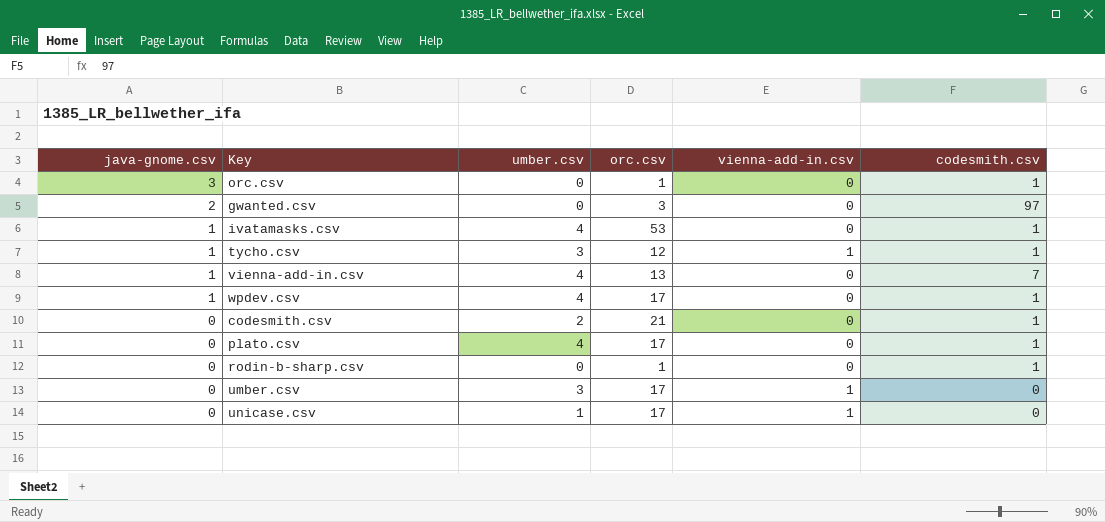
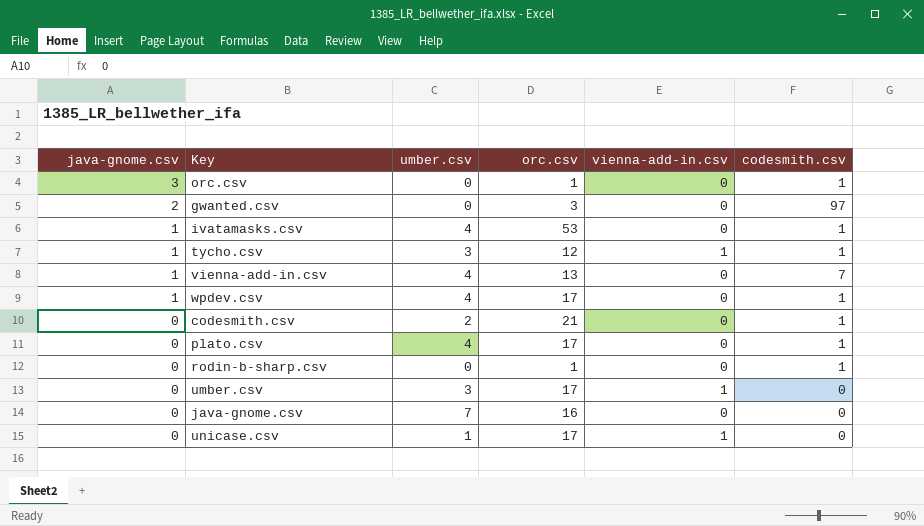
row java-gnome.csv: none -> 0 | 7 | 16 | 0 | 0

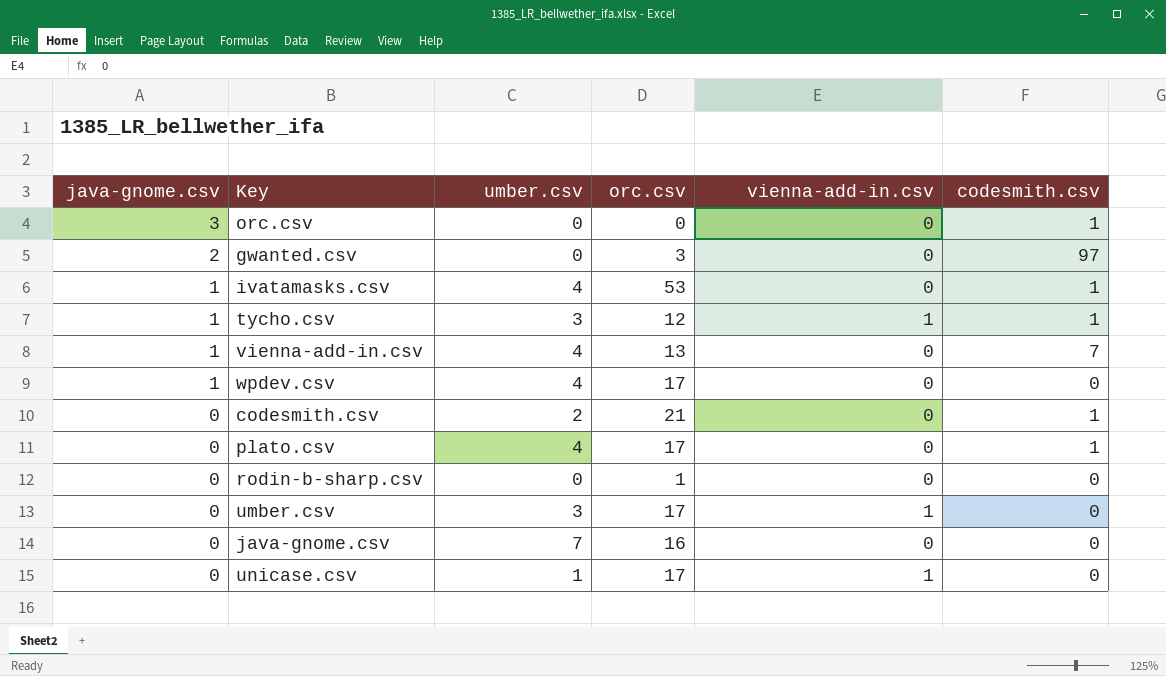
orc.csv | orc.csv: 1 -> 0
wpdev.csv | codesmith.csv: 1 -> 0
rodin-b-sharp.csv | codesmith.csv: 1 -> 0

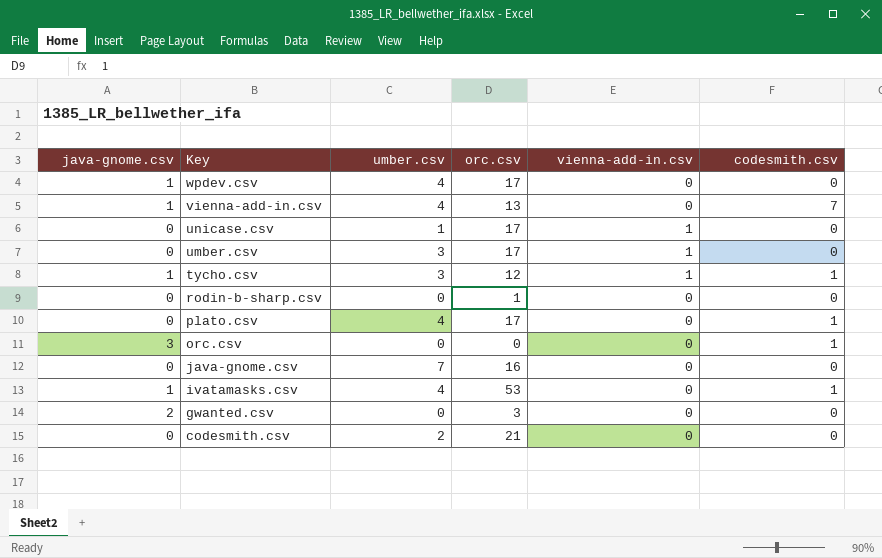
row order: java-gnome.csv descending -> Key descending
gwanted.csv | codesmith.csv: 97 -> 0
codesmith.csv | codesmith.csv: 1 -> 0

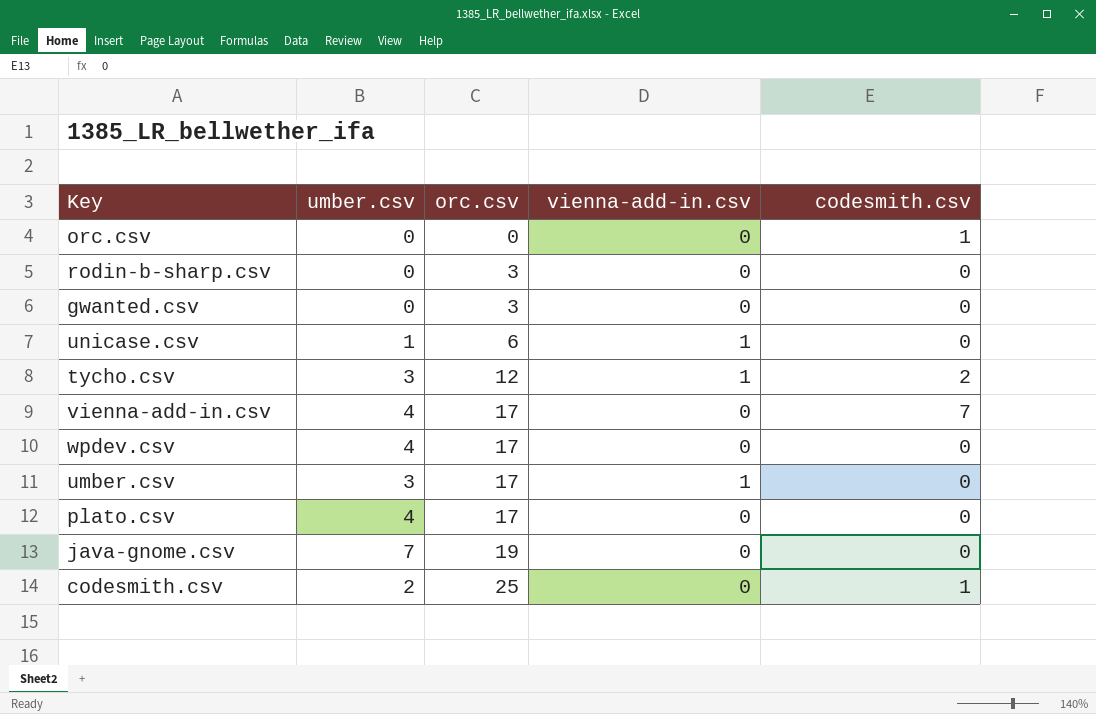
row order: Key descending -> orc.csv ascending
column java-gnome.csv | position: 1 -> none
row ivatamasks.csv: 1 | 4 | 53 | 0 | 1 -> none
rodin-b-sharp.csv | orc.csv: 1 -> 3
unicase.csv | orc.csv: 17 -> 6
tycho.csv | codesmith.csv: 1 -> 2
vienna-add-in.csv | orc.csv: 13 -> 17
plato.csv | codesmith.csv: 1 -> 0
java-gnome.csv | orc.csv: 16 -> 19
codesmith.csv | orc.csv: 21 -> 25
codesmith.csv | codesmith.csv: 0 -> 1

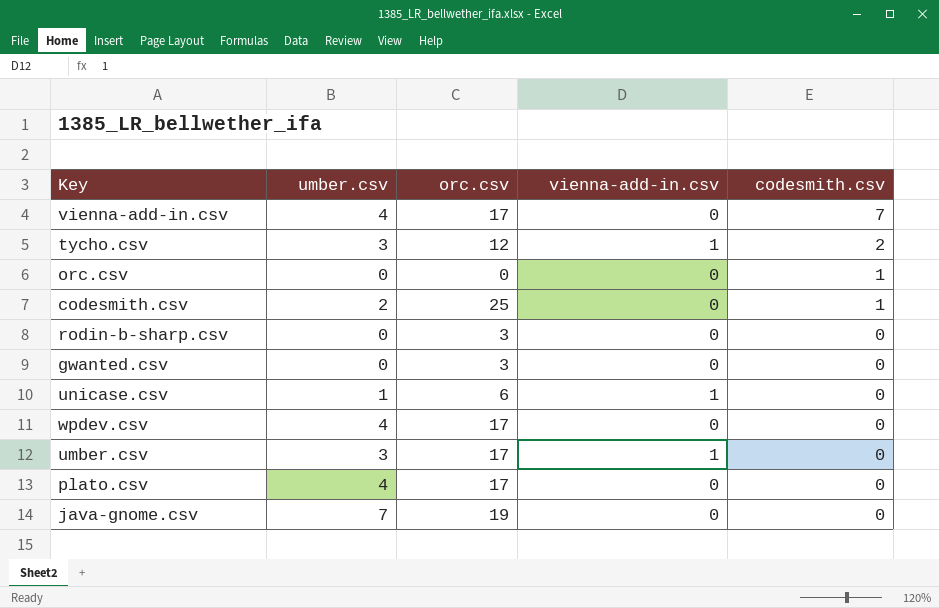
row order: orc.csv ascending -> codesmith.csv descending

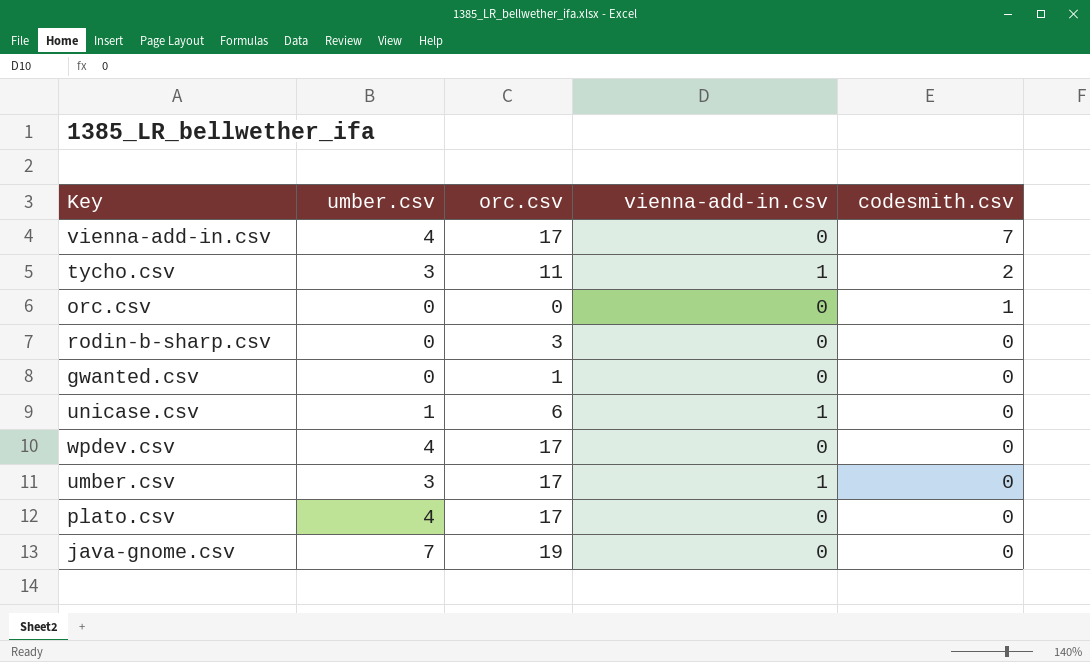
row codesmith.csv: 2 | 25 | 0 | 1 -> none
tycho.csv | orc.csv: 12 -> 11
gwanted.csv | orc.csv: 3 -> 1

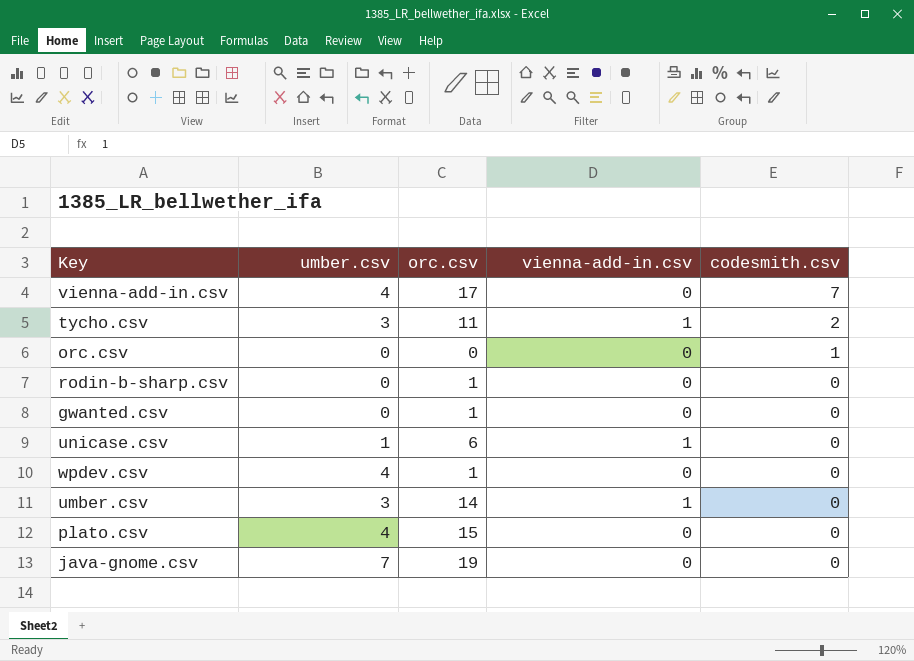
rodin-b-sharp.csv | orc.csv: 3 -> 1
wpdev.csv | orc.csv: 17 -> 1
umber.csv | orc.csv: 17 -> 14
plato.csv | orc.csv: 17 -> 15

